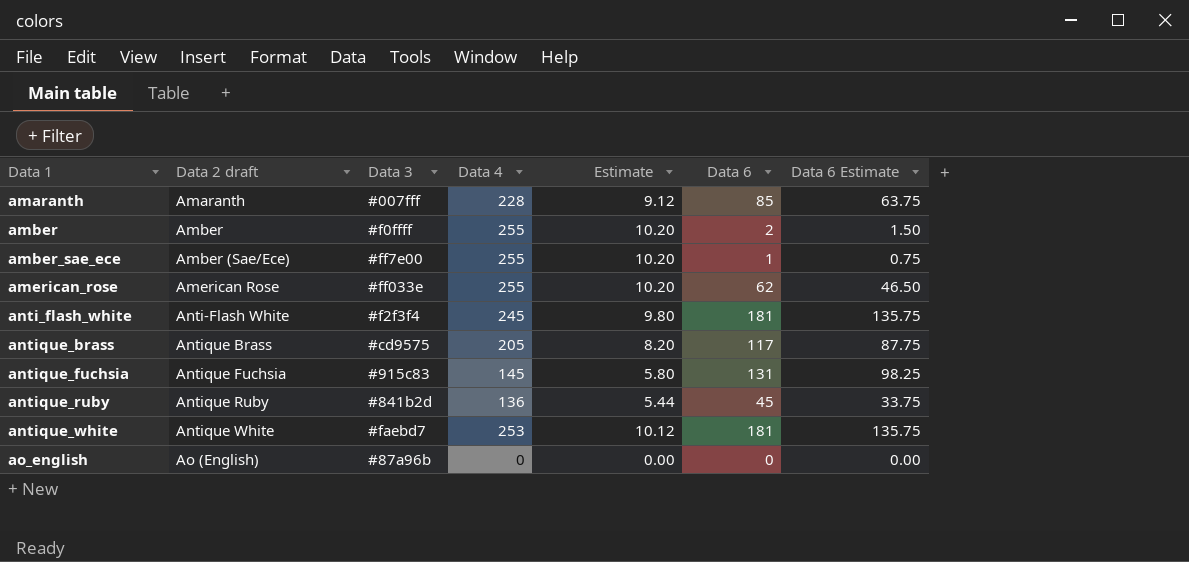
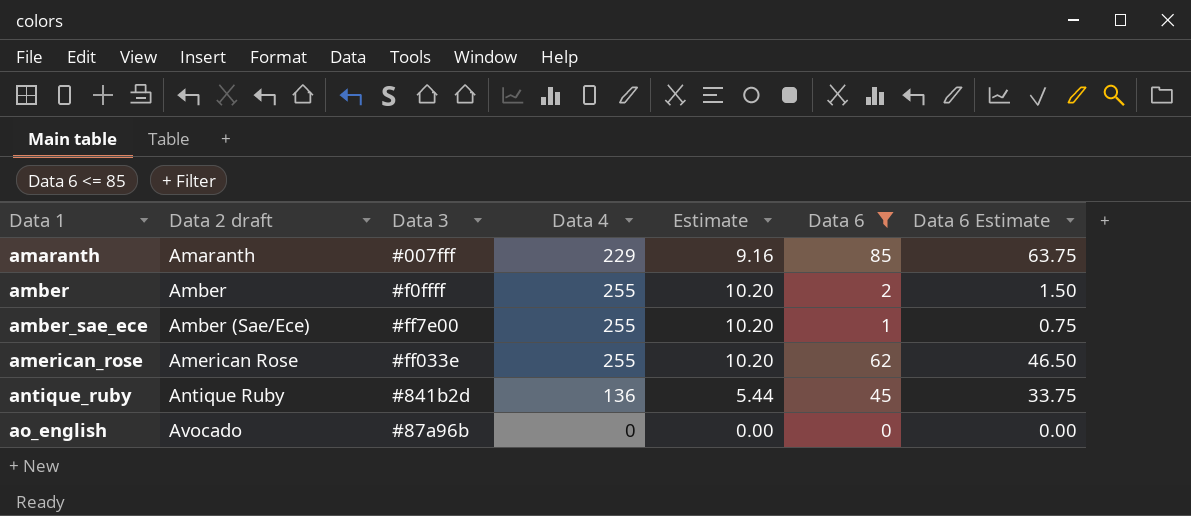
filter: none -> Data 6 <= 85
amaranth | Data 4: 228 -> 229
amaranth | Estimate: 9.12 -> 9.16
ao_english | Data 2 draft: Ao (English) -> Avocado

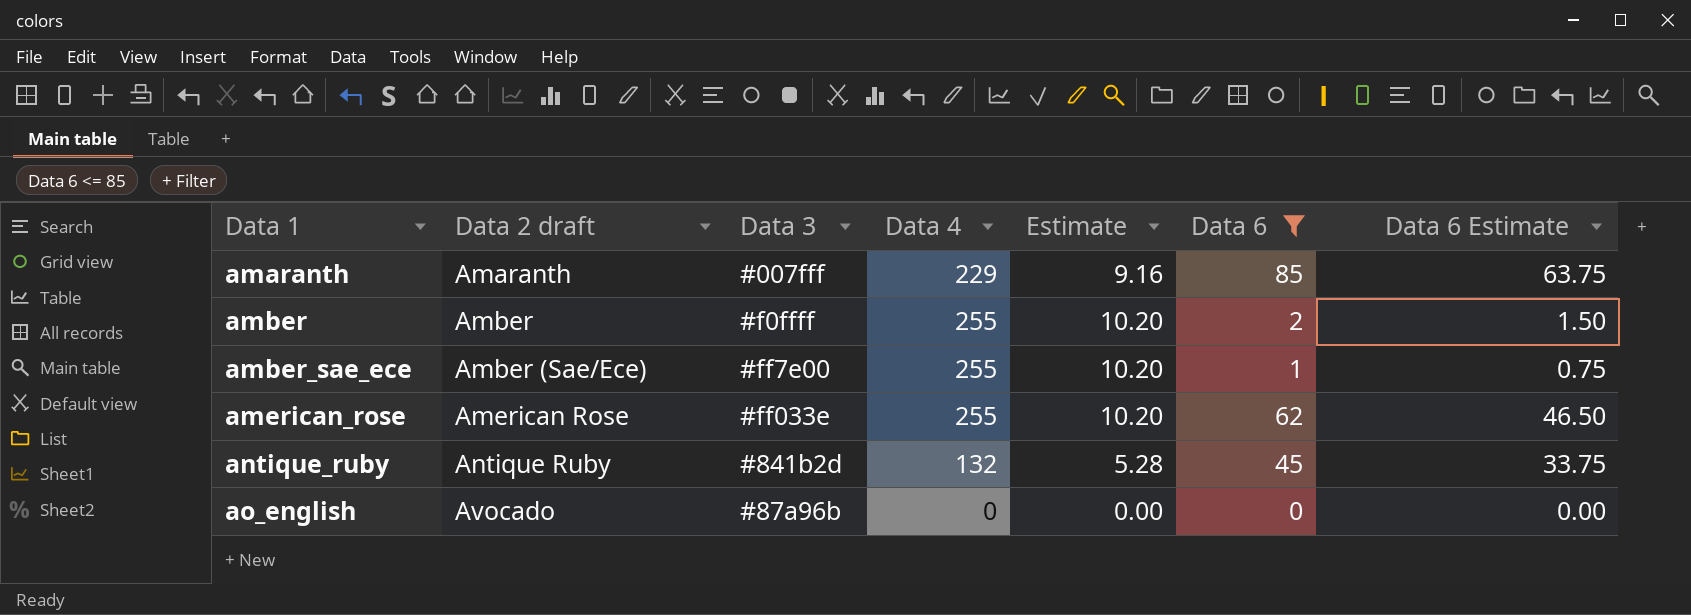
antique_ruby | Data 4: 136 -> 132
antique_ruby | Estimate: 5.44 -> 5.28

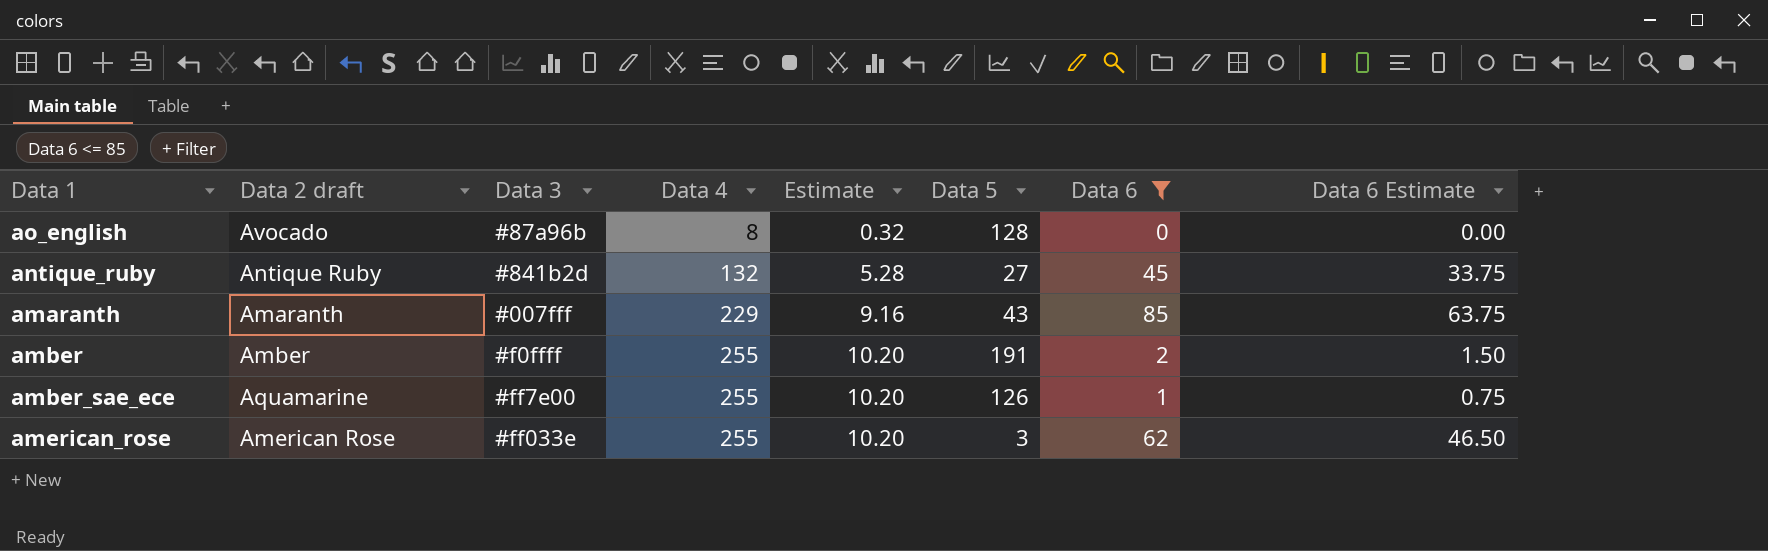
row order: Data 1 ascending -> Data 4 ascending
column Data 5 | position: none -> 6
ao_english | Data 4: 0 -> 8
ao_english | Estimate: 0.00 -> 0.32
amber_sae_ece | Data 2 draft: Amber (Sae/Ece) -> Aquamarine

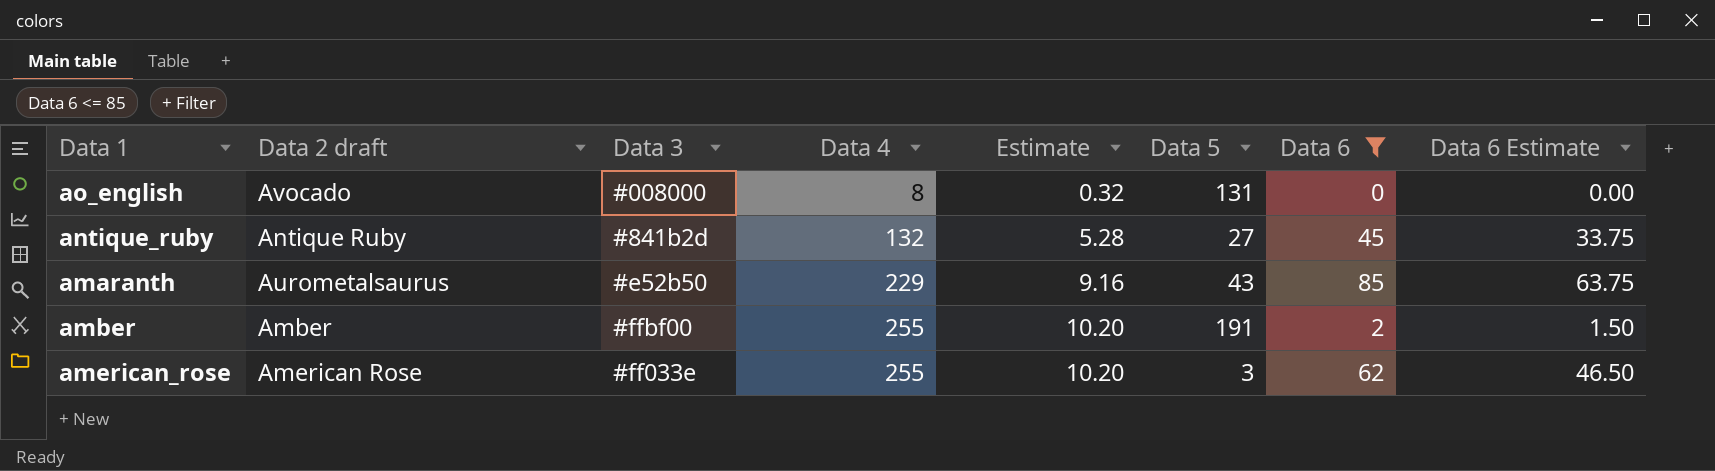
row amber_sae_ece: Aquamarine | #ff7e00 | 255 | 10.20 | 126 | 1 | 0.75 -> none
ao_english | Data 3: #87a96b -> #008000
ao_english | Data 5: 128 -> 131
amaranth | Data 2 draft: Amaranth -> Aurometalsaurus
amaranth | Data 3: #007fff -> #e52b50
amber | Data 3: #f0ffff -> #ffbf00

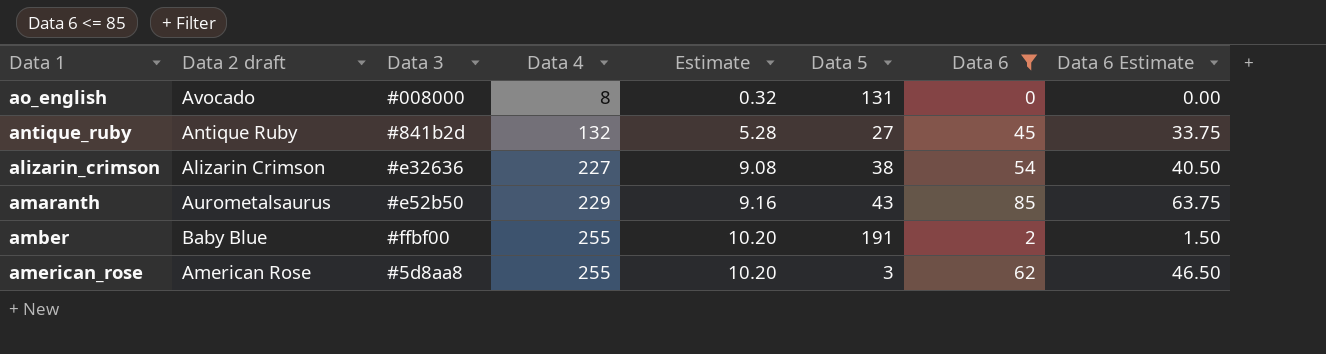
row alizarin_crimson: none -> Alizarin Crimson | #e32636 | 227 | 9.08 | 38 | 54 | 40.50
amber | Data 2 draft: Amber -> Baby Blue
american_rose | Data 3: #ff033e -> #5d8aa8

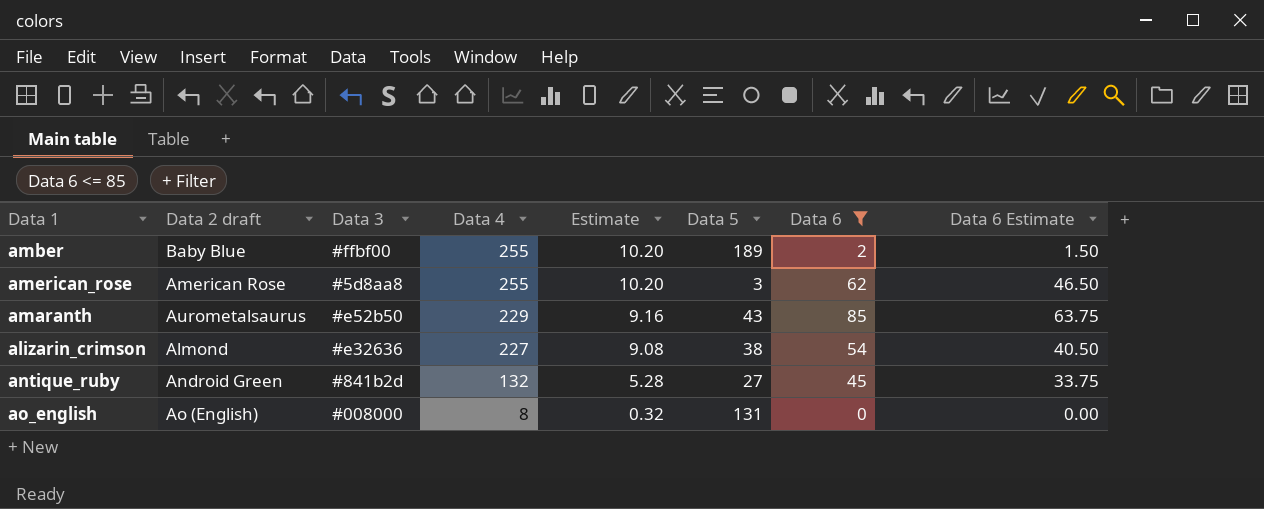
row order: Data 4 ascending -> Data 4 descending
amber | Data 5: 191 -> 189
alizarin_crimson | Data 2 draft: Alizarin Crimson -> Almond
antique_ruby | Data 2 draft: Antique Ruby -> Android Green
ao_english | Data 2 draft: Avocado -> Ao (English)

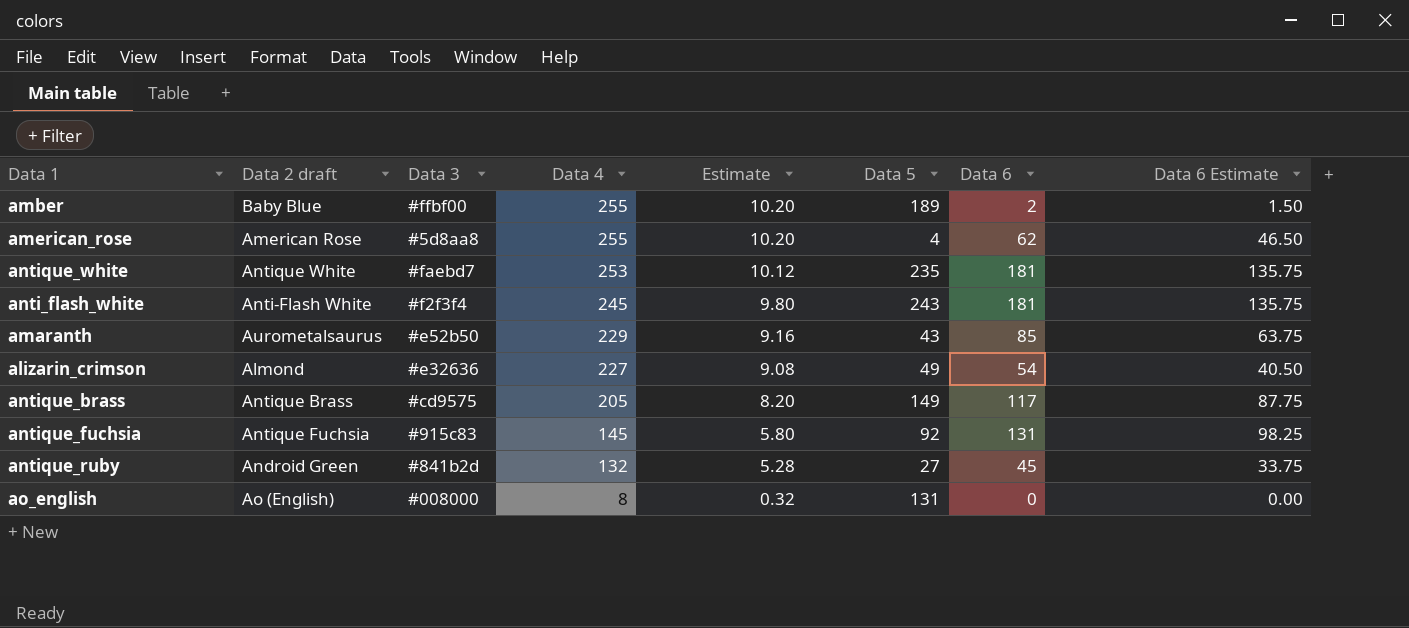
filter: Data 6 <= 85 -> none
american_rose | Data 5: 3 -> 4
alizarin_crimson | Data 5: 38 -> 49

